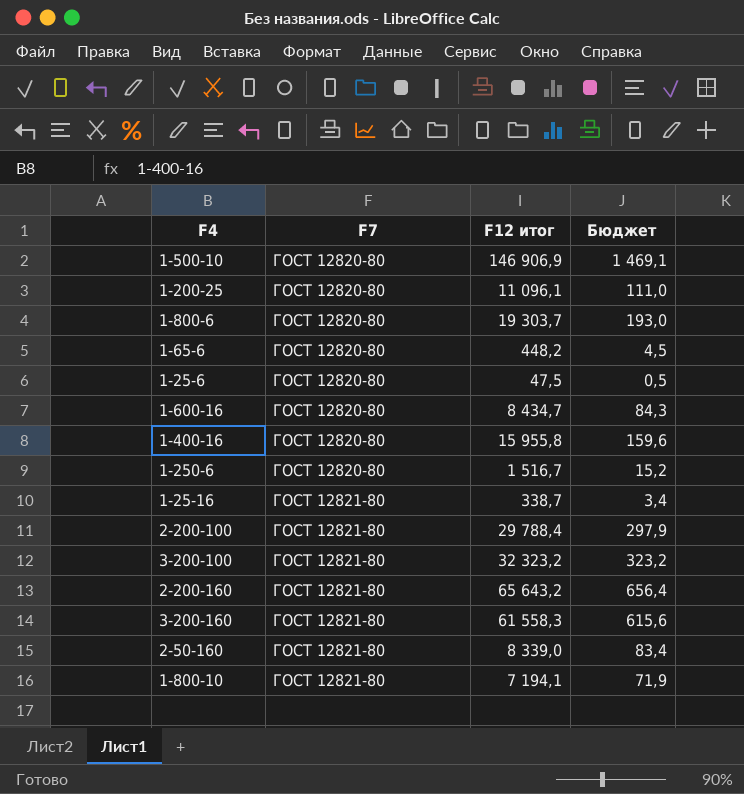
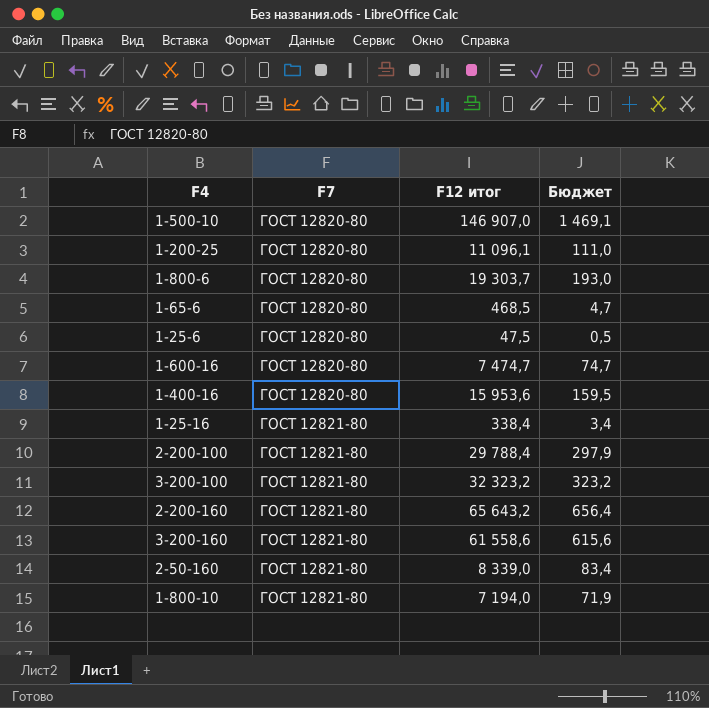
row 1-250-6: ГОСТ 12820-80 | 1 516,7 | 15,2 -> none
1-500-10 | F12 итог: 146 906,9 -> 146 907,0
1-65-6 | F12 итог: 448,2 -> 468,5
1-65-6 | Бюджет: 4,5 -> 4,7
1-600-16 | F12 итог: 8 434,7 -> 7 474,7
1-600-16 | Бюджет: 84,3 -> 74,7
1-400-16 | F12 итог: 15 955,8 -> 15 953,6
1-400-16 | Бюджет: 159,6 -> 159,5
1-25-16 | F12 итог: 338,7 -> 338,4
3-200-160 | F12 итог: 61 558,3 -> 61 558,6
1-800-10 | F12 итог: 7 194,1 -> 7 194,0

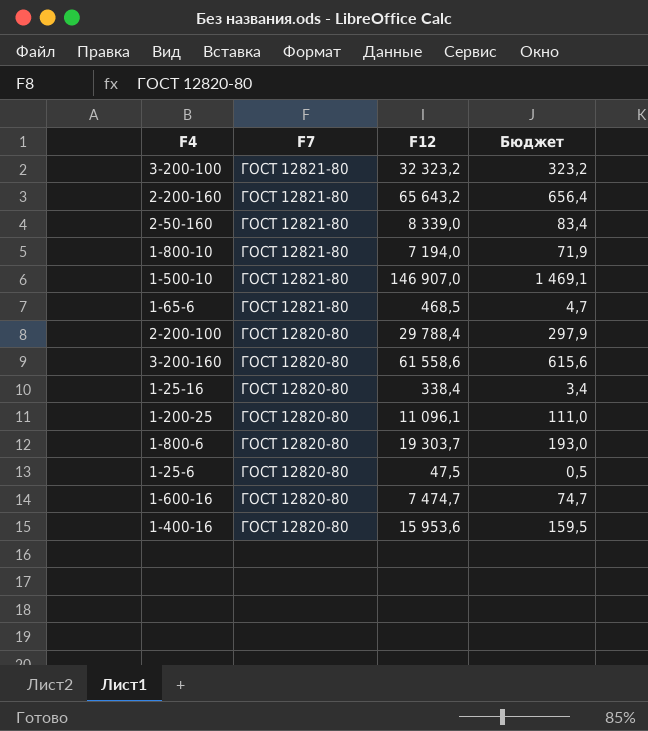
row order: F7 ascending -> F7 descending
column name: F12 итог -> F12
1-500-10 | F7: ГОСТ 12820-80 -> ГОСТ 12821-80
1-65-6 | F7: ГОСТ 12820-80 -> ГОСТ 12821-80
2-200-100 | F7: ГОСТ 12821-80 -> ГОСТ 12820-80
3-200-160 | F7: ГОСТ 12821-80 -> ГОСТ 12820-80
1-25-16 | F7: ГОСТ 12821-80 -> ГОСТ 12820-80

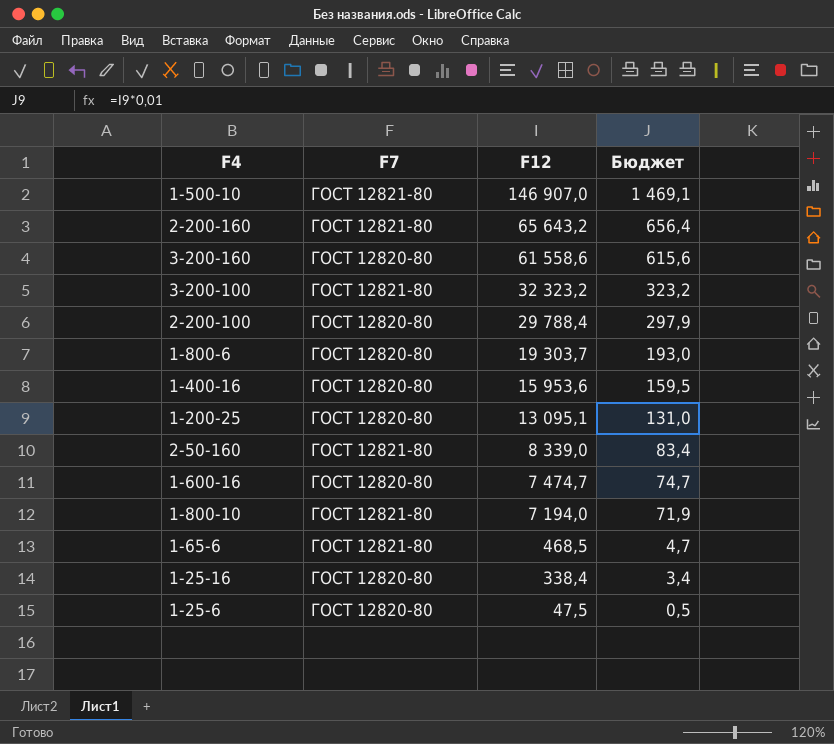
row order: F7 descending -> F12 descending
1-200-25 | F12: 11 096,1 -> 13 095,1
1-200-25 | Бюджет: 111,0 -> 131,0

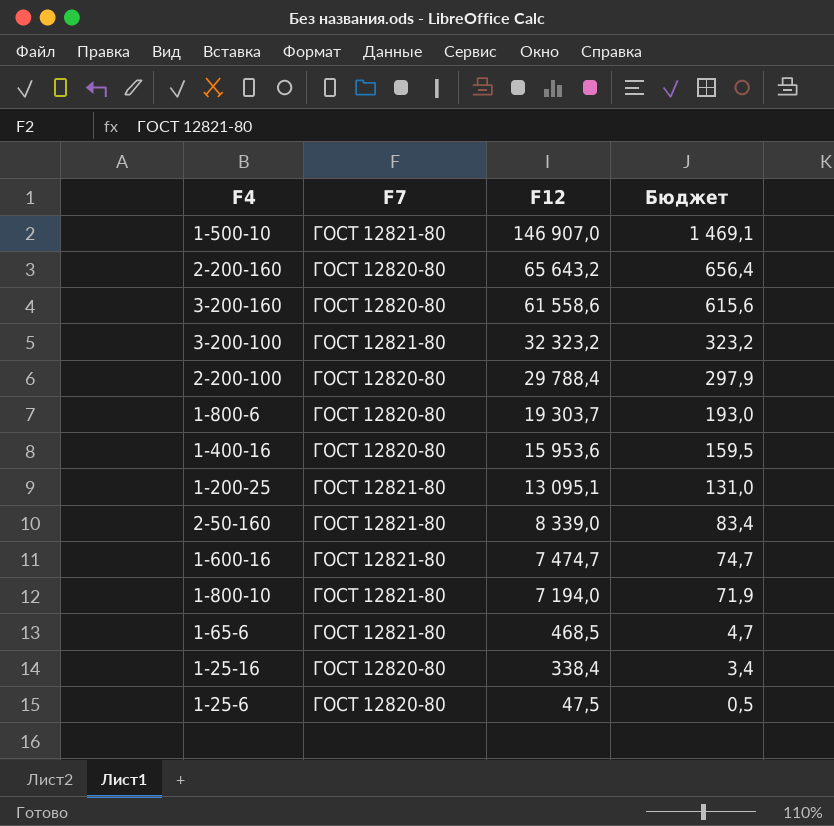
2-200-160 | F7: ГОСТ 12821-80 -> ГОСТ 12820-80
1-200-25 | F7: ГОСТ 12820-80 -> ГОСТ 12821-80
1-600-16 | F7: ГОСТ 12820-80 -> ГОСТ 12821-80

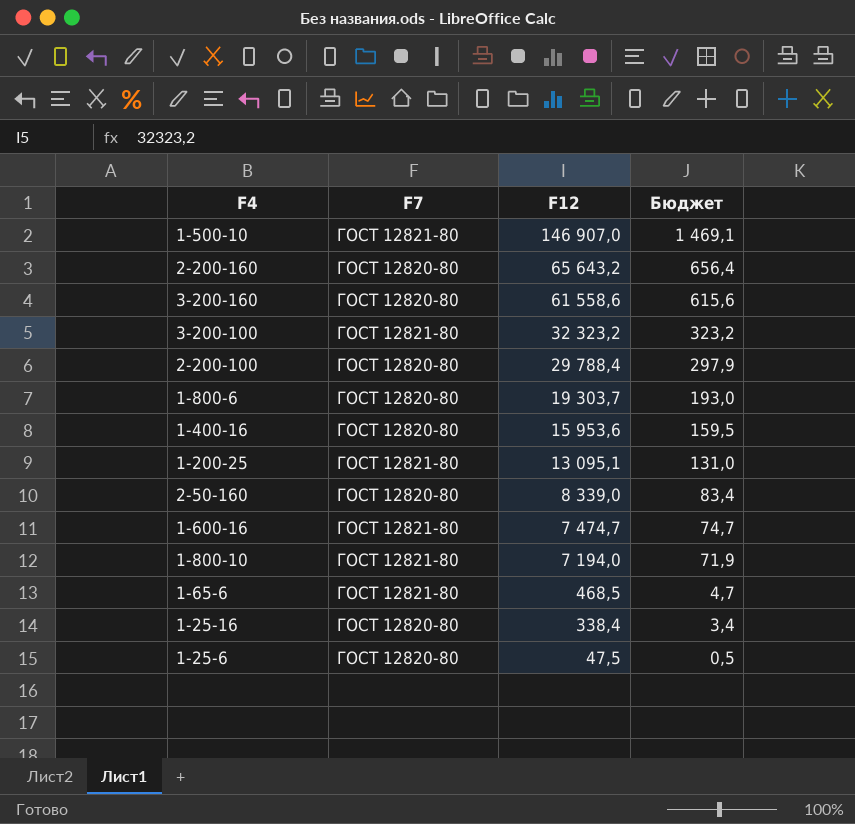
2-50-160 | F7: ГОСТ 12821-80 -> ГОСТ 12820-80

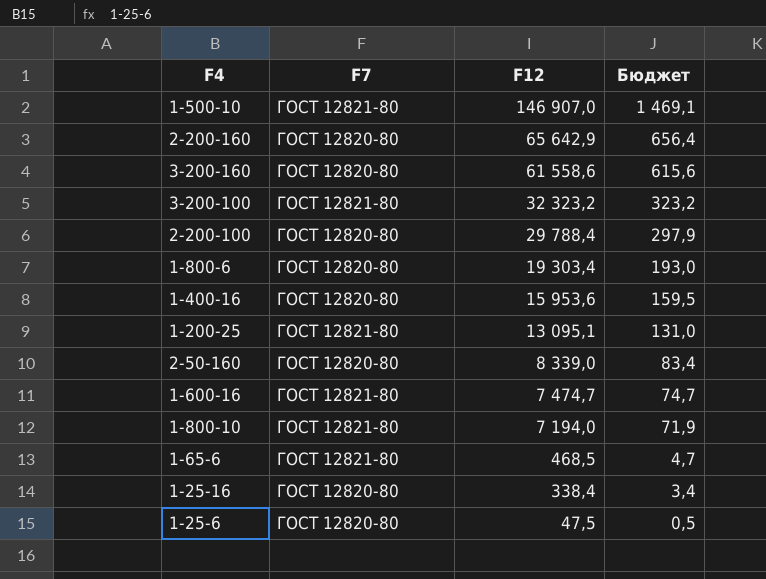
2-200-160 | F12: 65 643,2 -> 65 642,9
1-800-6 | F12: 19 303,7 -> 19 303,4

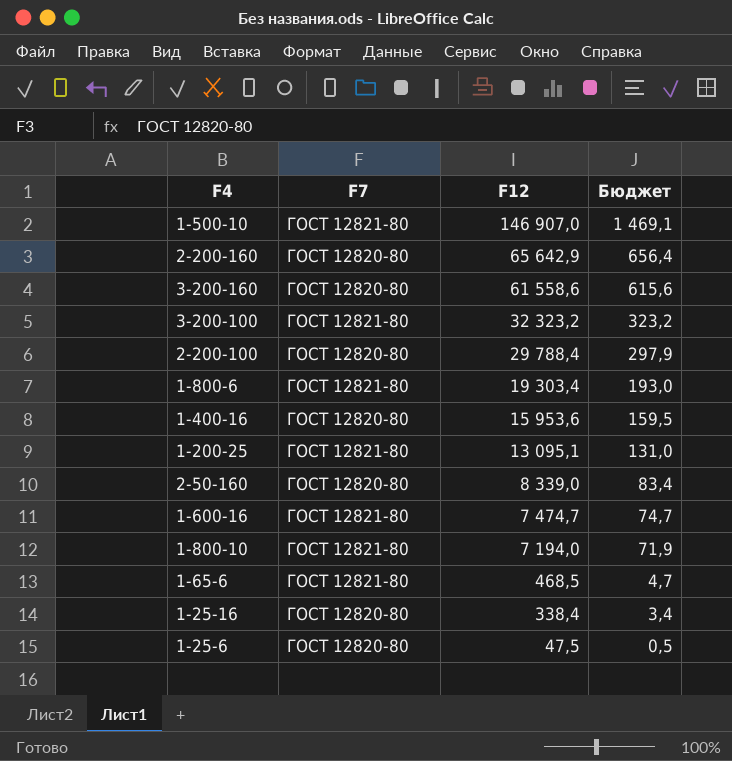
1-800-6 | F7: ГОСТ 12820-80 -> ГОСТ 12821-80

